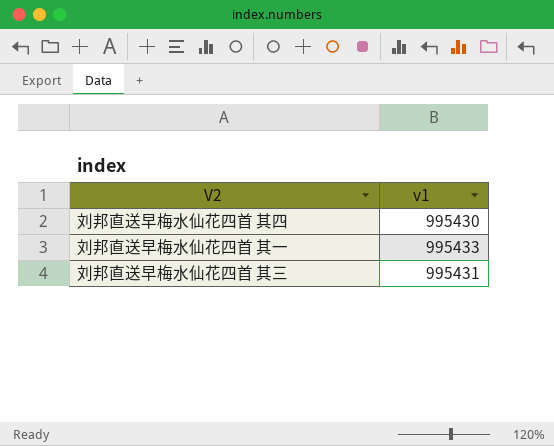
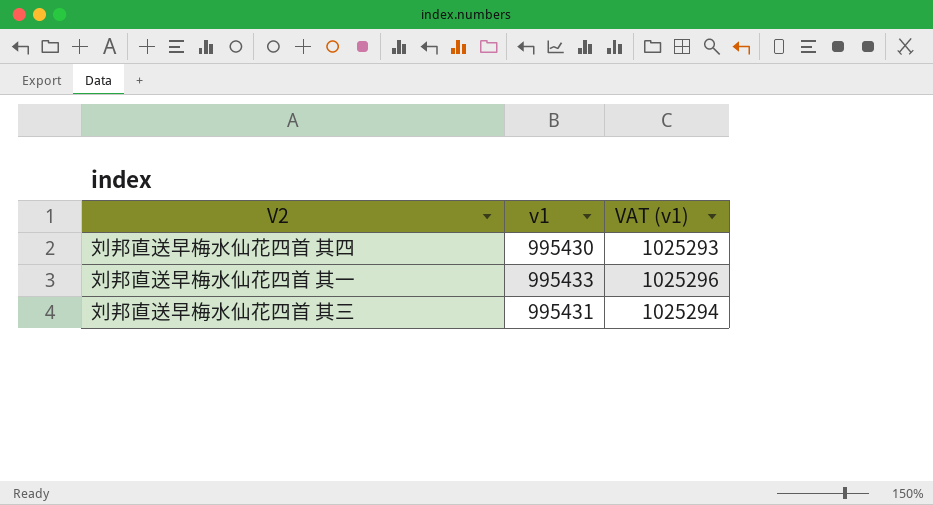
column VAT (v1) | formula: none -> [v1] * 1.03

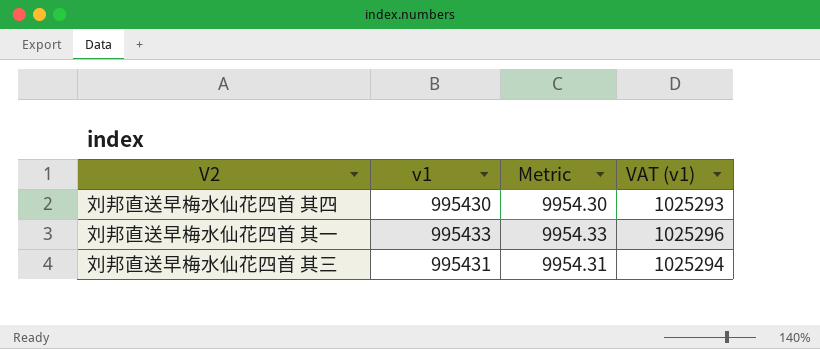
column Metric | formula: none -> [v1] * 0.01

